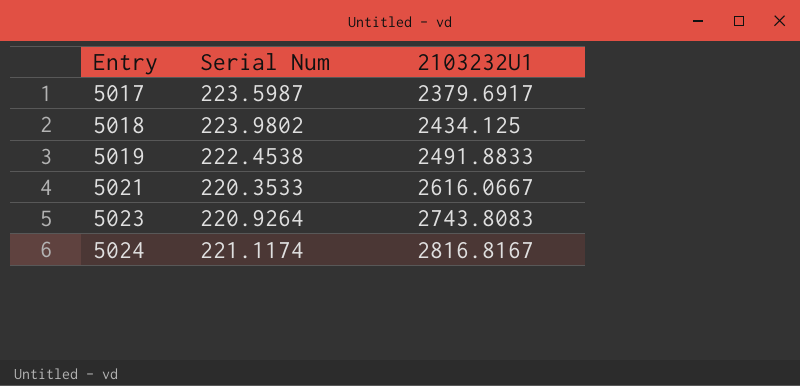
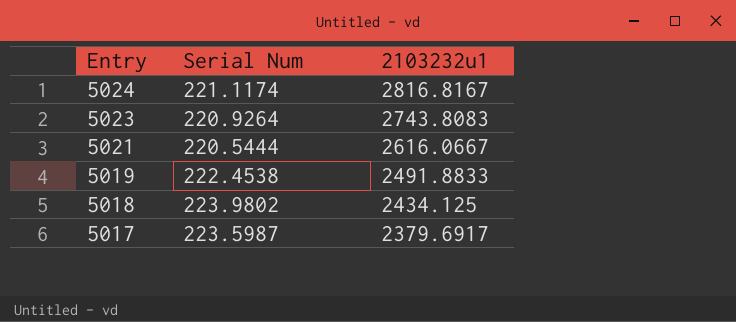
row order: Entry ascending -> Entry descending
column name: 2103232U1 -> 2103232u1
5021 | Serial Num: 220.3533 -> 220.5444

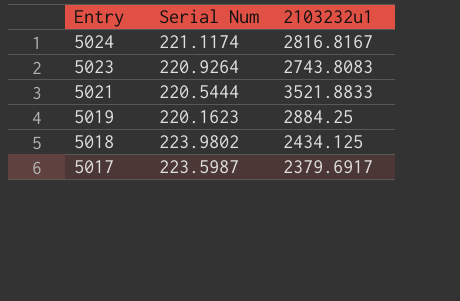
5021 | 2103232u1: 2616.0667 -> 3521.8833
5019 | Serial Num: 222.4538 -> 220.1623
5019 | 2103232u1: 2491.8833 -> 2884.25

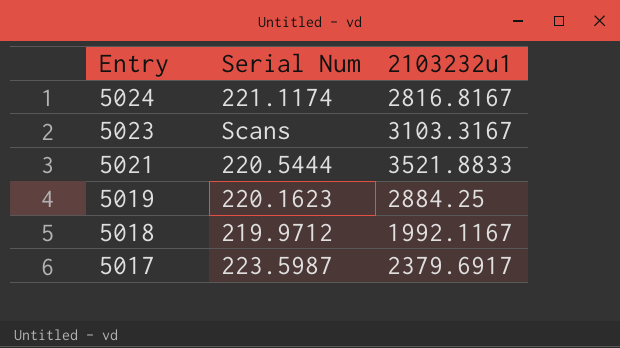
5023 | Serial Num: 220.9264 -> Scans
5023 | 2103232u1: 2743.8083 -> 3103.3167
5018 | Serial Num: 223.9802 -> 219.9712
5018 | 2103232u1: 2434.125 -> 1992.1167

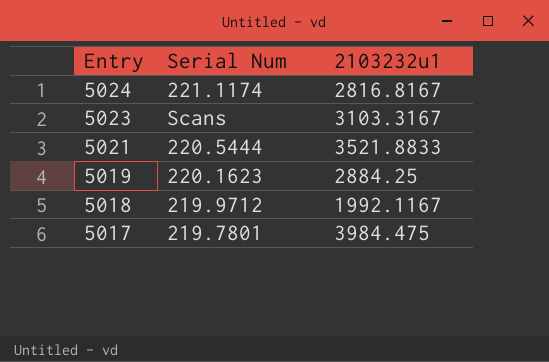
5017 | Serial Num: 223.5987 -> 219.7801
5017 | 2103232u1: 2379.6917 -> 3984.475

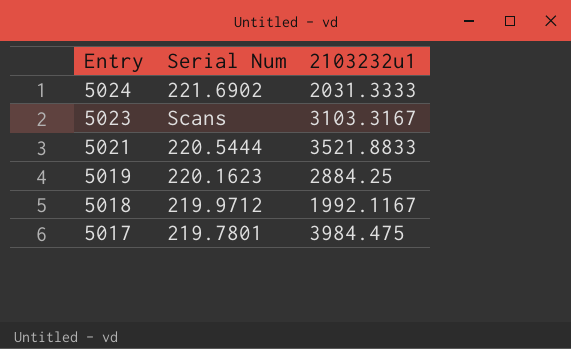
5024 | Serial Num: 221.1174 -> 221.6902
5024 | 2103232u1: 2816.8167 -> 2031.3333

